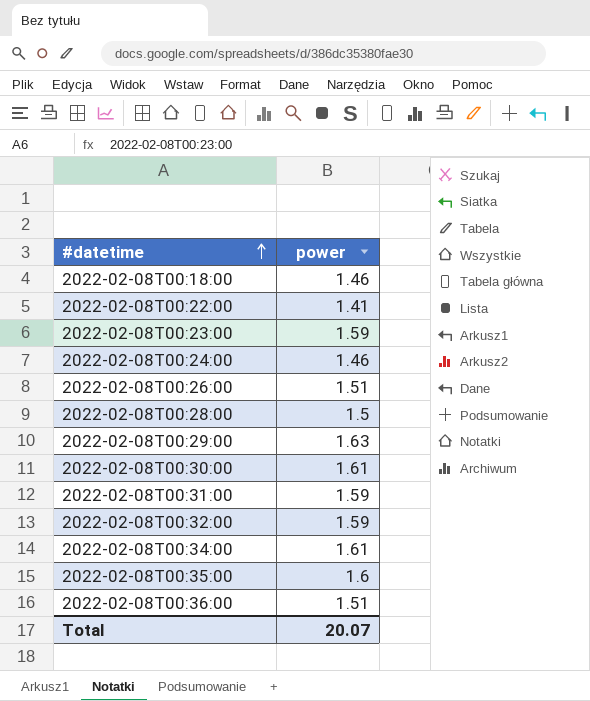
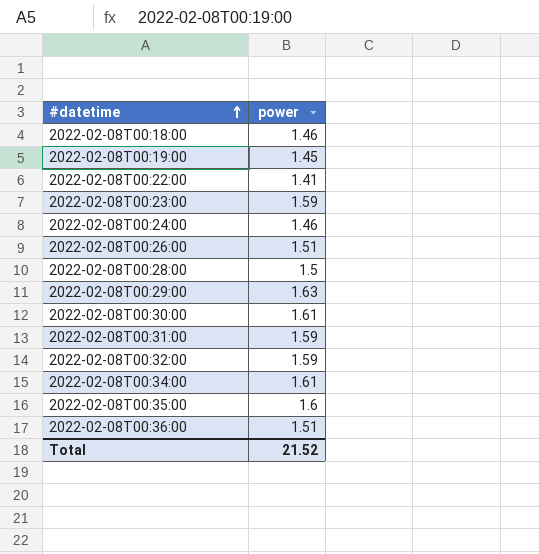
row 2022-02-08T00:19:00: none -> 1.45
Total | power: 20.07 -> 21.52

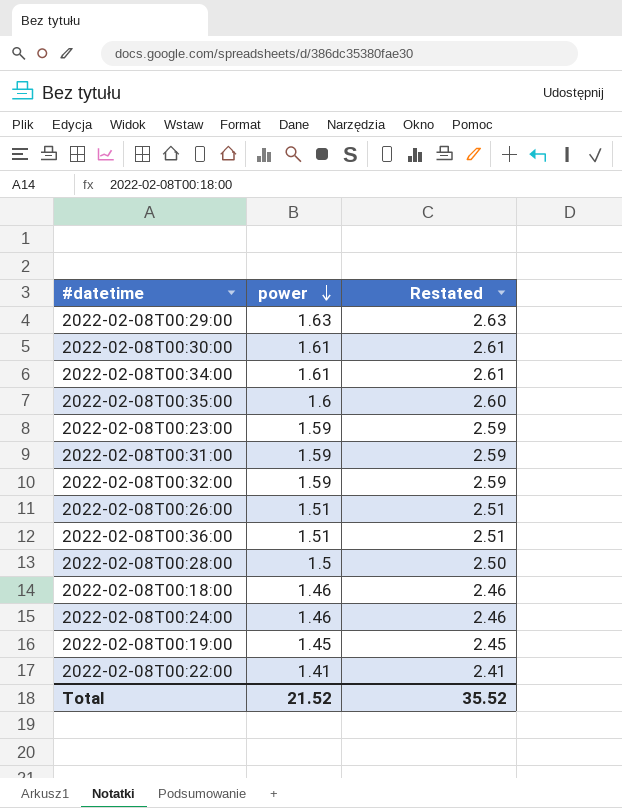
row order: #datetime ascending -> power descending
column Restated | formula: none -> [power] + 1

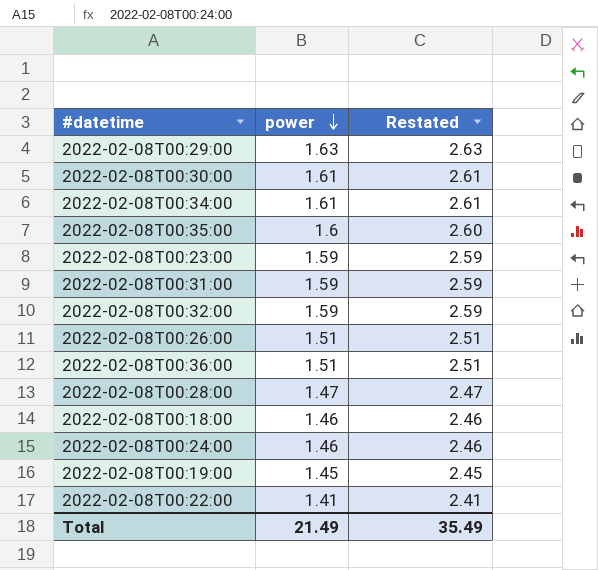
2022-02-08T00:28:00 | power: 1.5 -> 1.47
2022-02-08T00:28:00 | Restated: 2.50 -> 2.47
Total | power: 21.52 -> 21.49
Total | Restated: 35.52 -> 35.49

